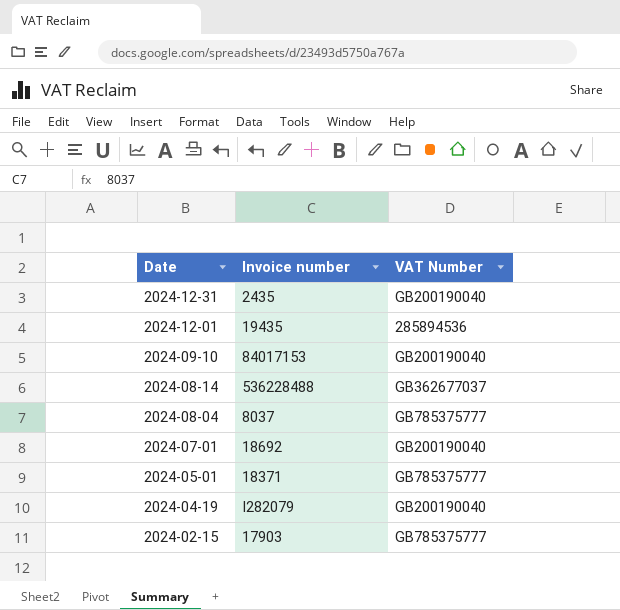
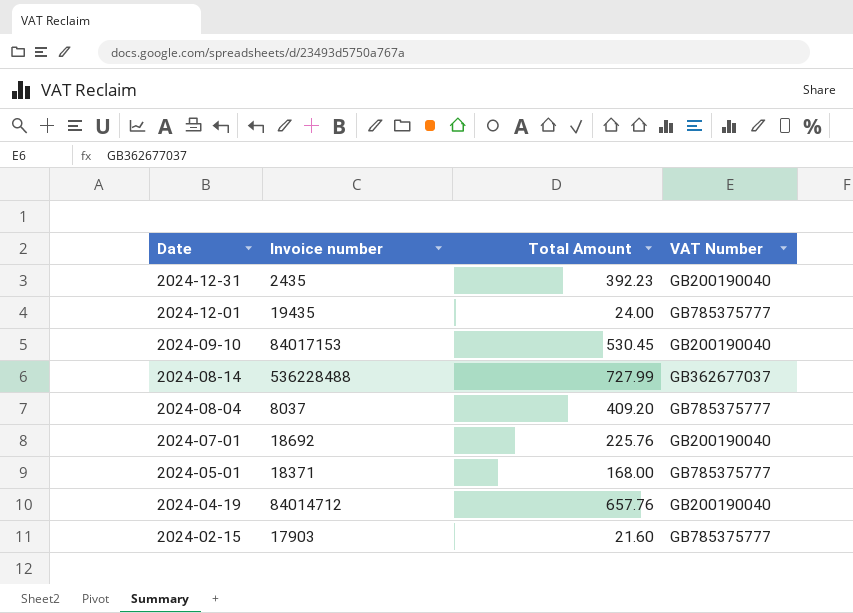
column Total Amount | position: none -> 3
2024-12-01 | VAT Number: 285894536 -> GB785375777
2024-04-19 | Invoice number: I282079 -> 84014712

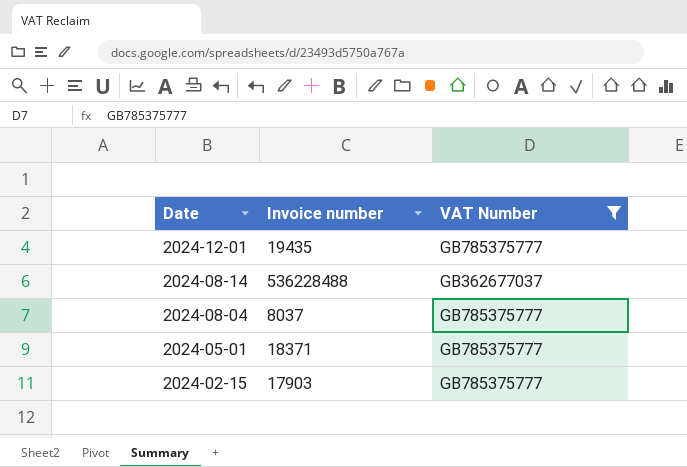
filter: none -> VAT Number != GB200190040
column Total Amount | position: 3 -> none

